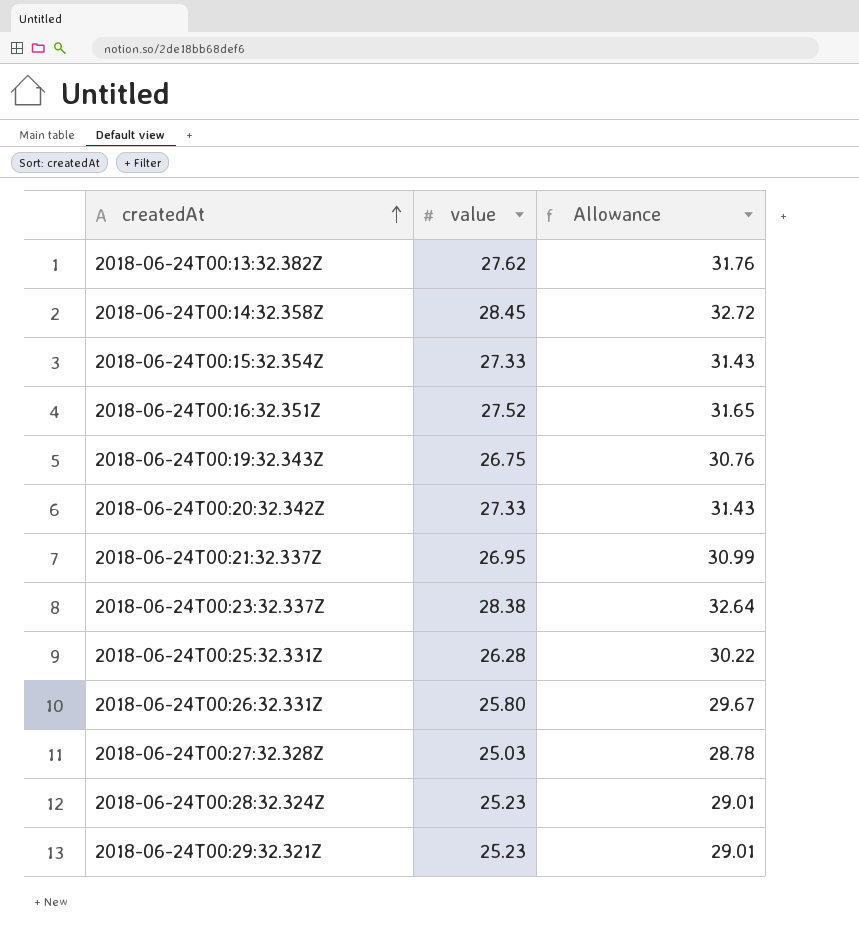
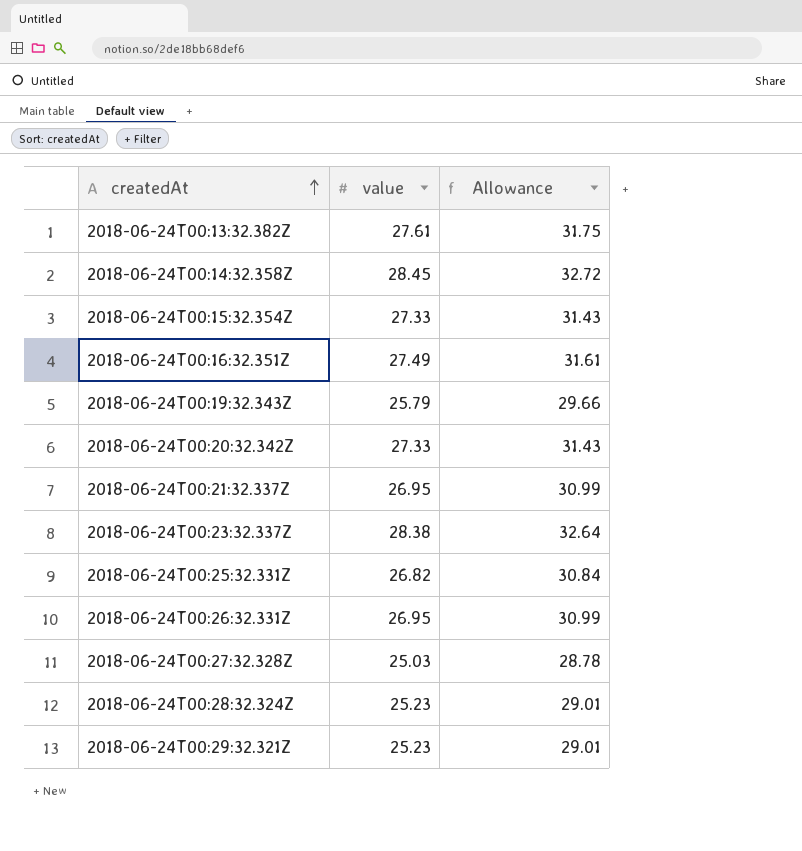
2018-06-24T00:13:32.382Z | value: 27.62 -> 27.61
2018-06-24T00:13:32.382Z | Allowance: 31.76 -> 31.75
2018-06-24T00:16:32.351Z | value: 27.52 -> 27.49
2018-06-24T00:16:32.351Z | Allowance: 31.65 -> 31.61
2018-06-24T00:19:32.343Z | value: 26.75 -> 25.79
2018-06-24T00:19:32.343Z | Allowance: 30.76 -> 29.66
2018-06-24T00:25:32.331Z | value: 26.28 -> 26.82
2018-06-24T00:25:32.331Z | Allowance: 30.22 -> 30.84
2018-06-24T00:26:32.331Z | value: 25.80 -> 26.95
2018-06-24T00:26:32.331Z | Allowance: 29.67 -> 30.99

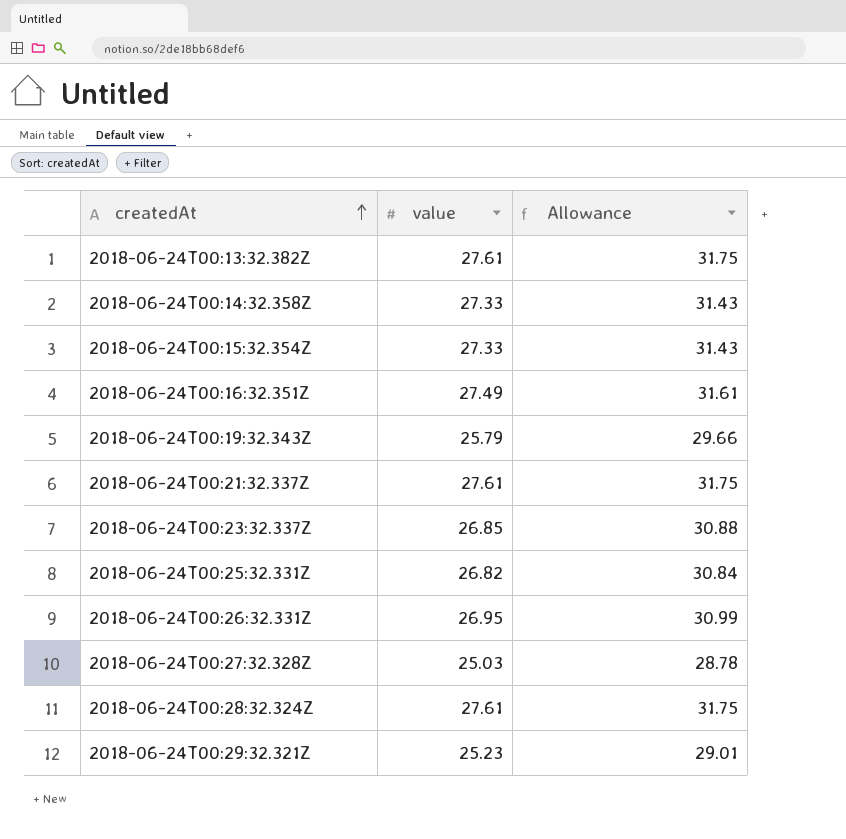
row 2018-06-24T00:20:32.342Z: 27.33 | 31.43 -> none
2018-06-24T00:14:32.358Z | value: 28.45 -> 27.33
2018-06-24T00:14:32.358Z | Allowance: 32.72 -> 31.43
2018-06-24T00:21:32.337Z | value: 26.95 -> 27.61
2018-06-24T00:21:32.337Z | Allowance: 30.99 -> 31.75
2018-06-24T00:23:32.337Z | value: 28.38 -> 26.85
2018-06-24T00:23:32.337Z | Allowance: 32.64 -> 30.88
2018-06-24T00:28:32.324Z | value: 25.23 -> 27.61
2018-06-24T00:28:32.324Z | Allowance: 29.01 -> 31.75

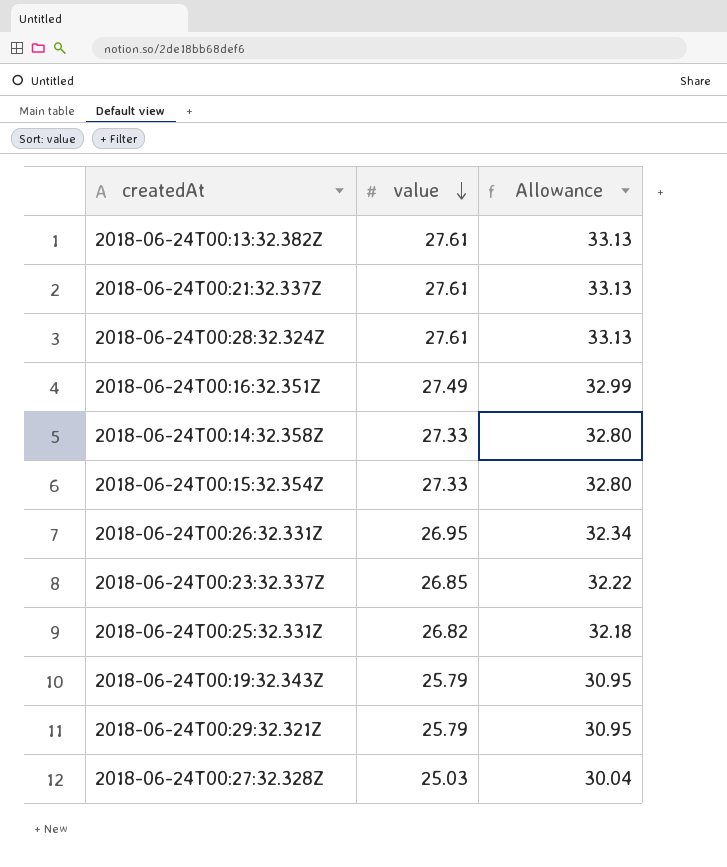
row order: createdAt ascending -> value descending
column Allowance | formula: [value] * 1.15 -> [value] * 1.2
2018-06-24T00:29:32.321Z | value: 25.23 -> 25.79

